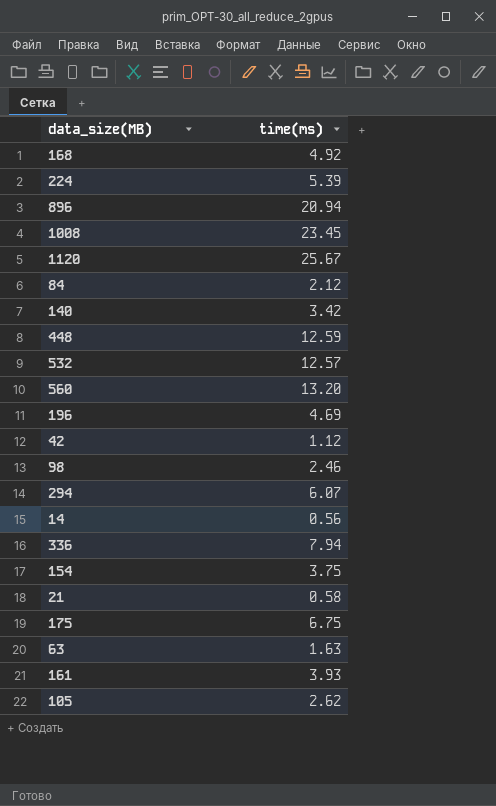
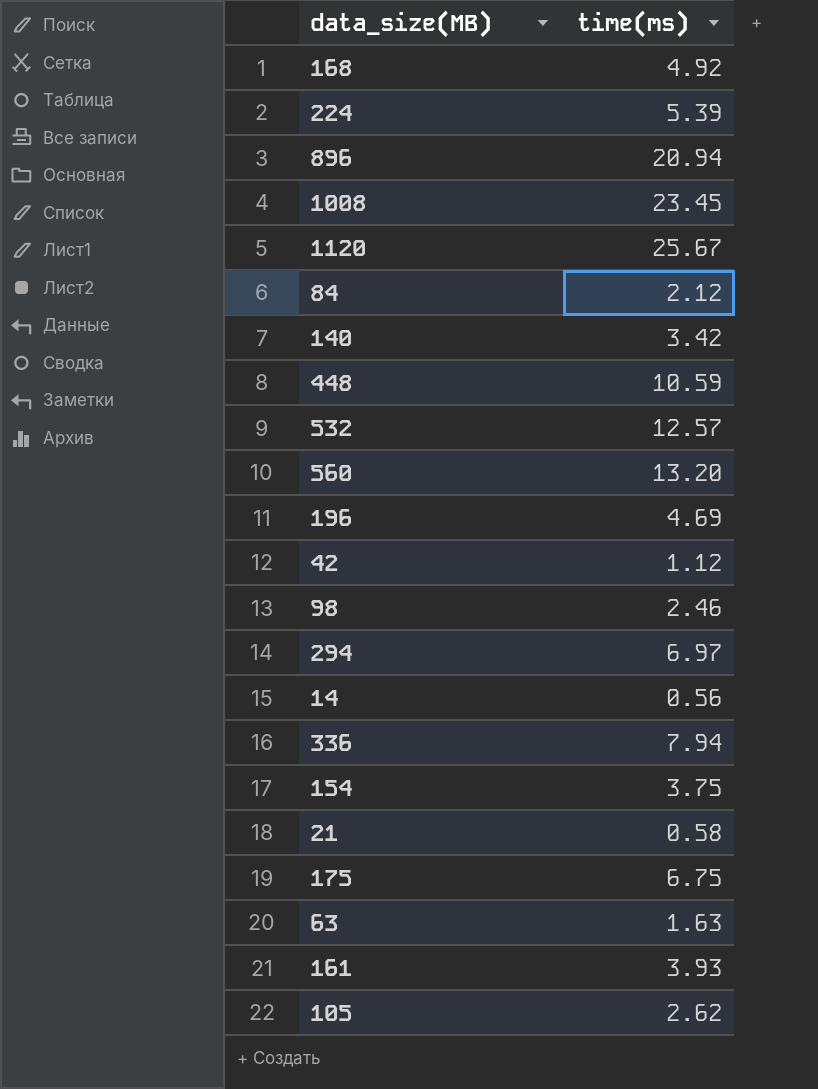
448 | time(ms): 12.59 -> 10.59
294 | time(ms): 6.07 -> 6.97

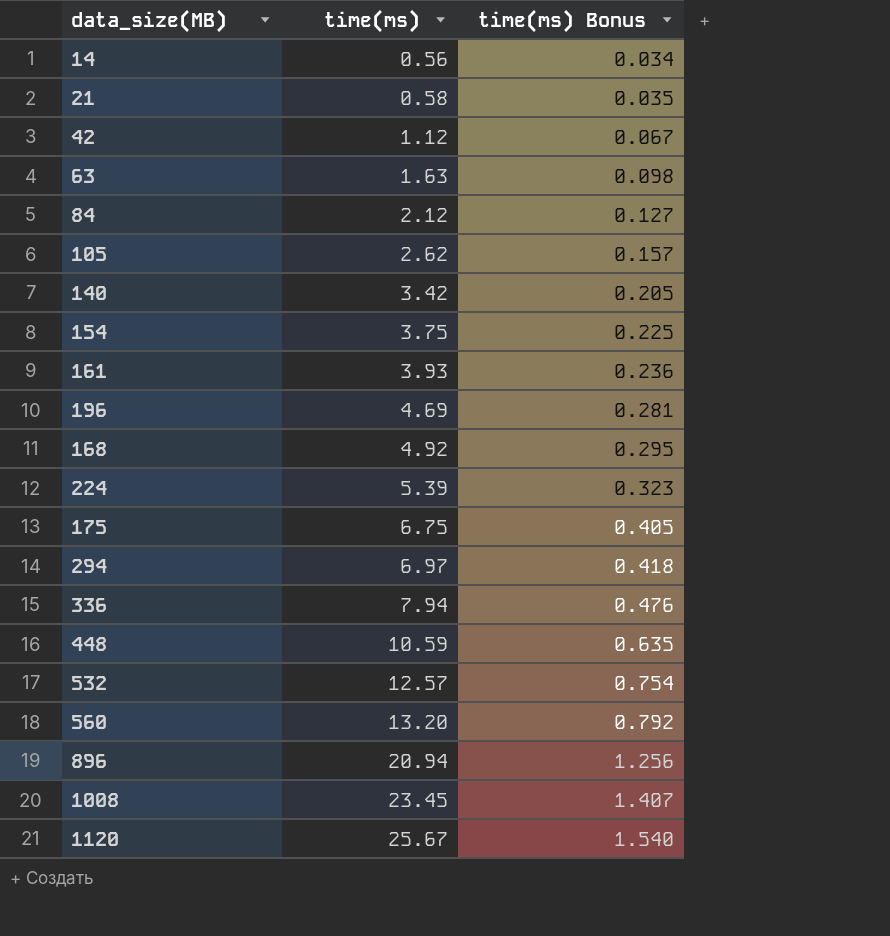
row order: none -> time(ms) ascending
column time(ms) Bonus | formula: none -> [time(ms)] * 0.06
row 98: 2.46 -> none

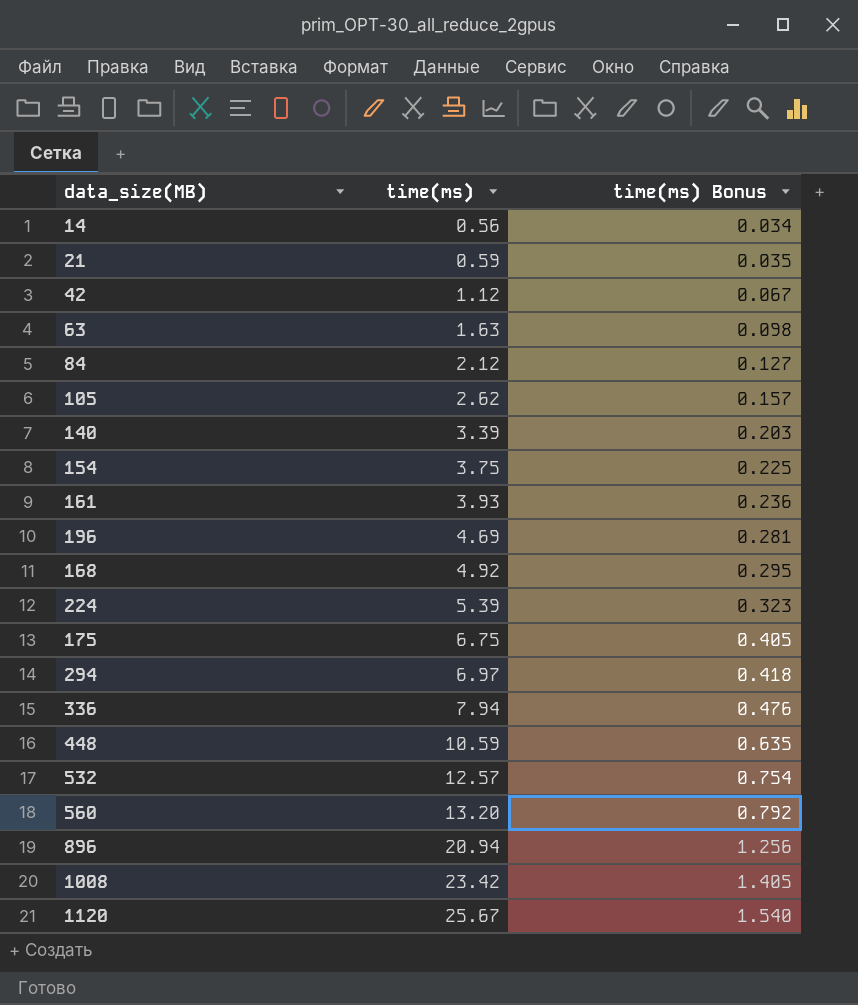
21 | time(ms): 0.58 -> 0.59
140 | time(ms): 3.42 -> 3.39
140 | time(ms) Bonus: 0.205 -> 0.203
1008 | time(ms): 23.45 -> 23.42
1008 | time(ms) Bonus: 1.407 -> 1.405

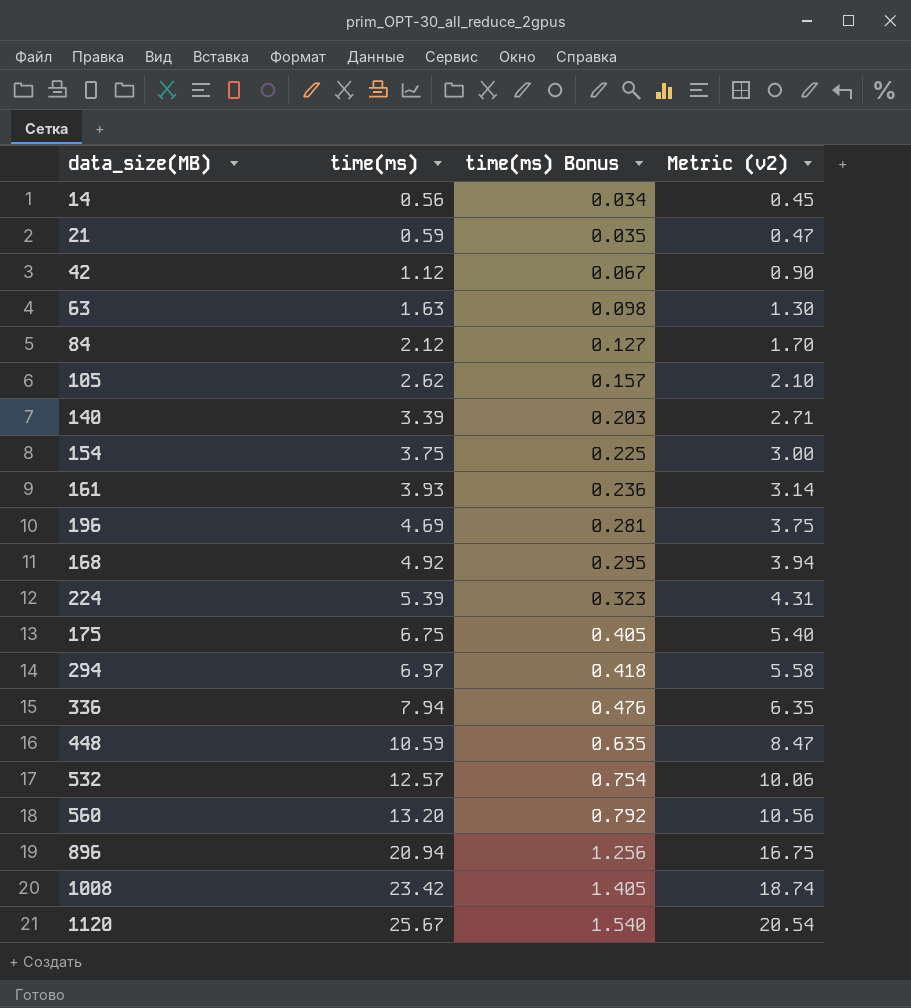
column Metric (v2) | formula: none -> [time(ms)] * 0.8

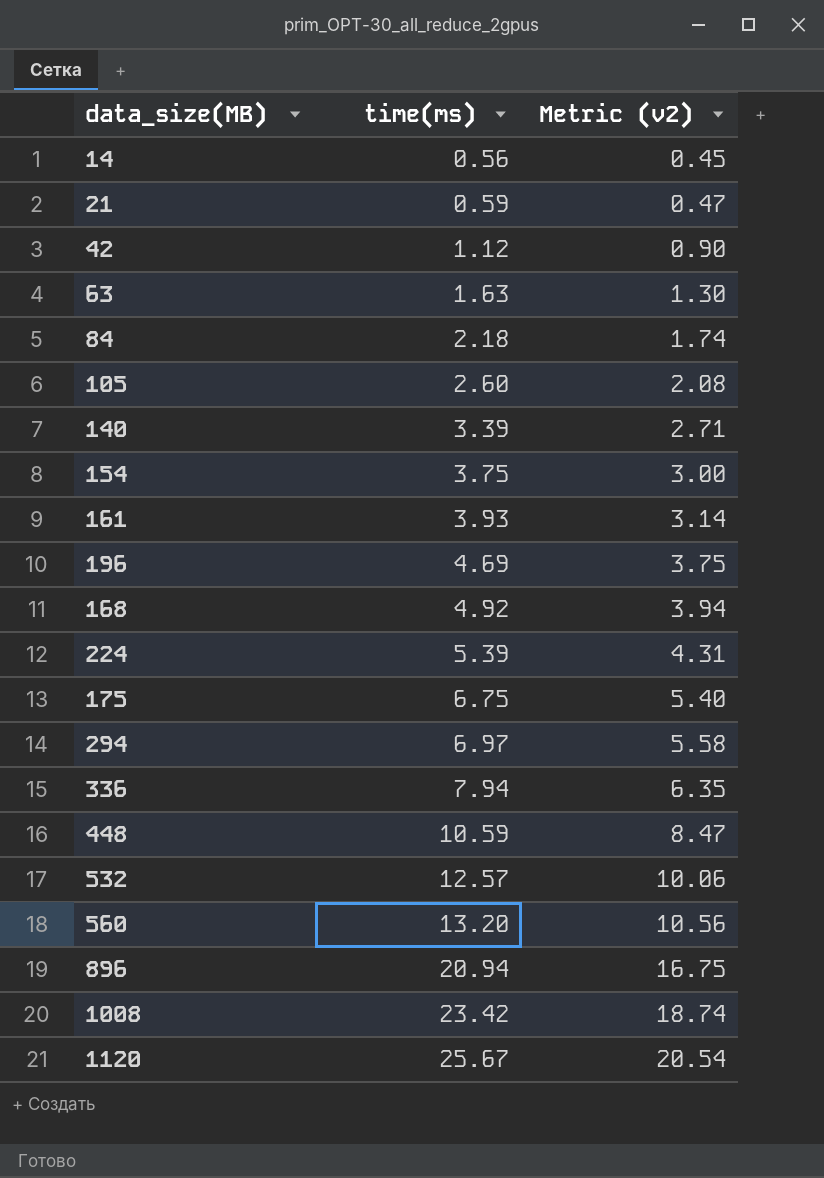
column time(ms) Bonus | formula: [time(ms)] * 0.06 -> none
84 | time(ms): 2.12 -> 2.18
84 | Metric (v2): 1.70 -> 1.74
105 | time(ms): 2.62 -> 2.60
105 | Metric (v2): 2.10 -> 2.08

